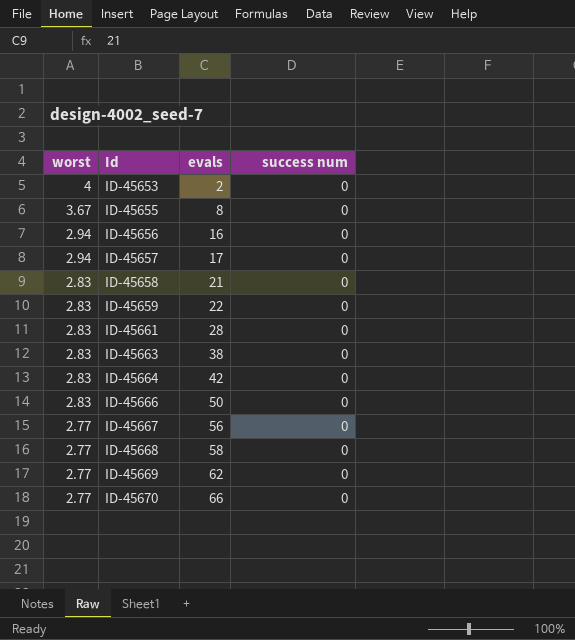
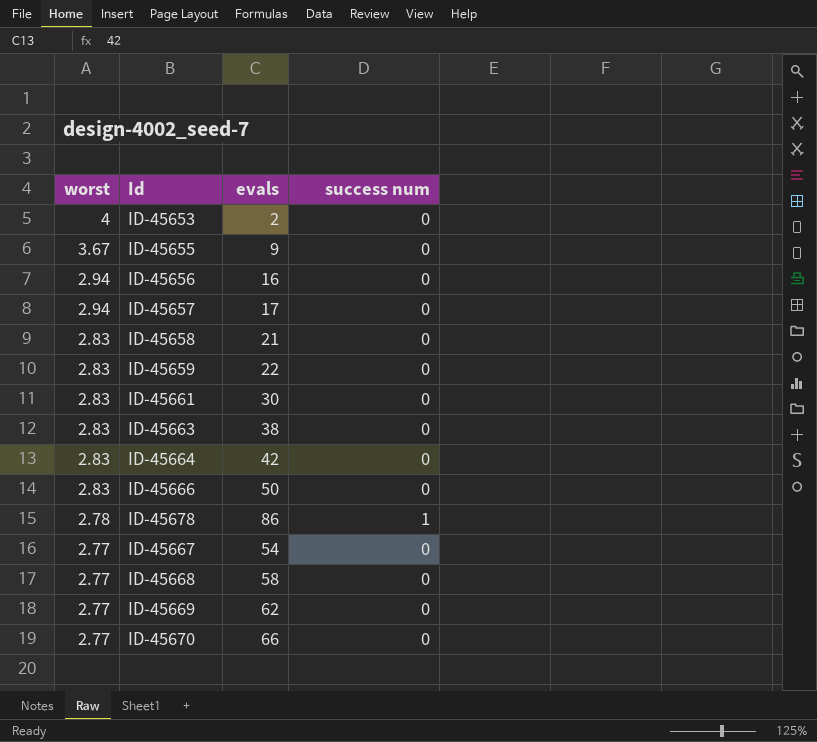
ID-45655 | evals: 8 -> 9
ID-45661 | evals: 28 -> 30
row ID-45678: none -> 2.78 | 86 | 1
ID-45667 | evals: 56 -> 54

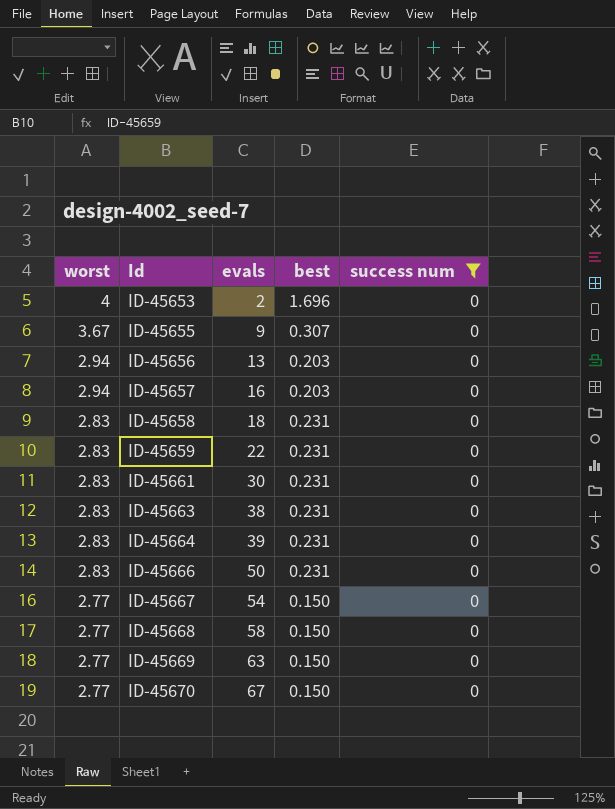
filter: none -> success num = 0
column best | position: none -> 4
ID-45656 | evals: 16 -> 13
ID-45657 | evals: 17 -> 16
ID-45658 | evals: 21 -> 18
ID-45664 | evals: 42 -> 39
ID-45669 | evals: 62 -> 63
ID-45670 | evals: 66 -> 67

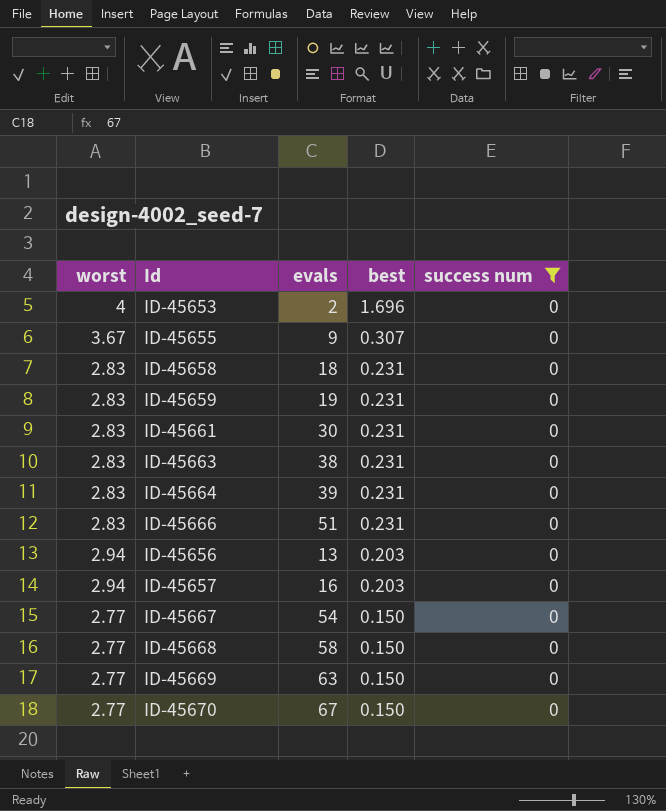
row order: worst descending -> best descending
ID-45659 | evals: 22 -> 19
ID-45666 | evals: 50 -> 51

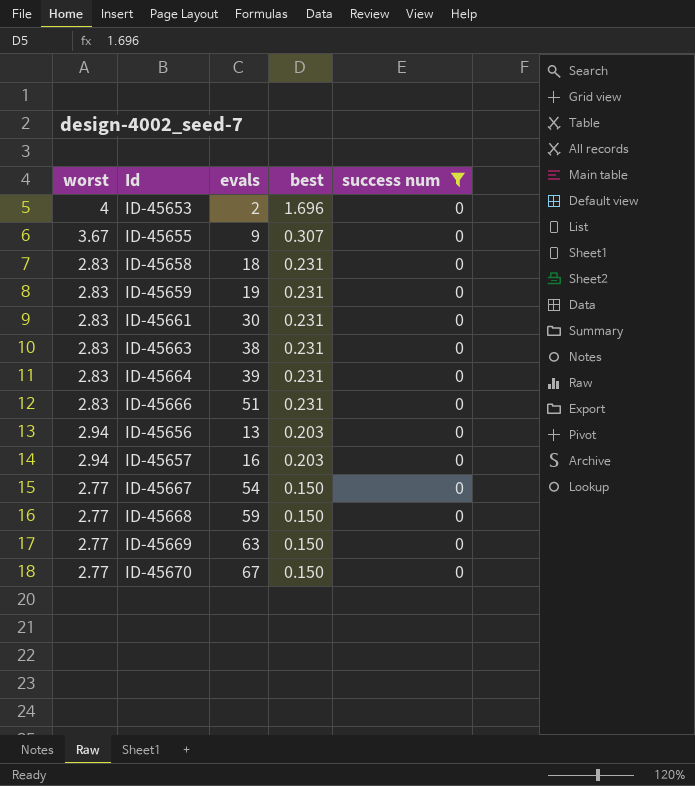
ID-45668 | evals: 58 -> 59

